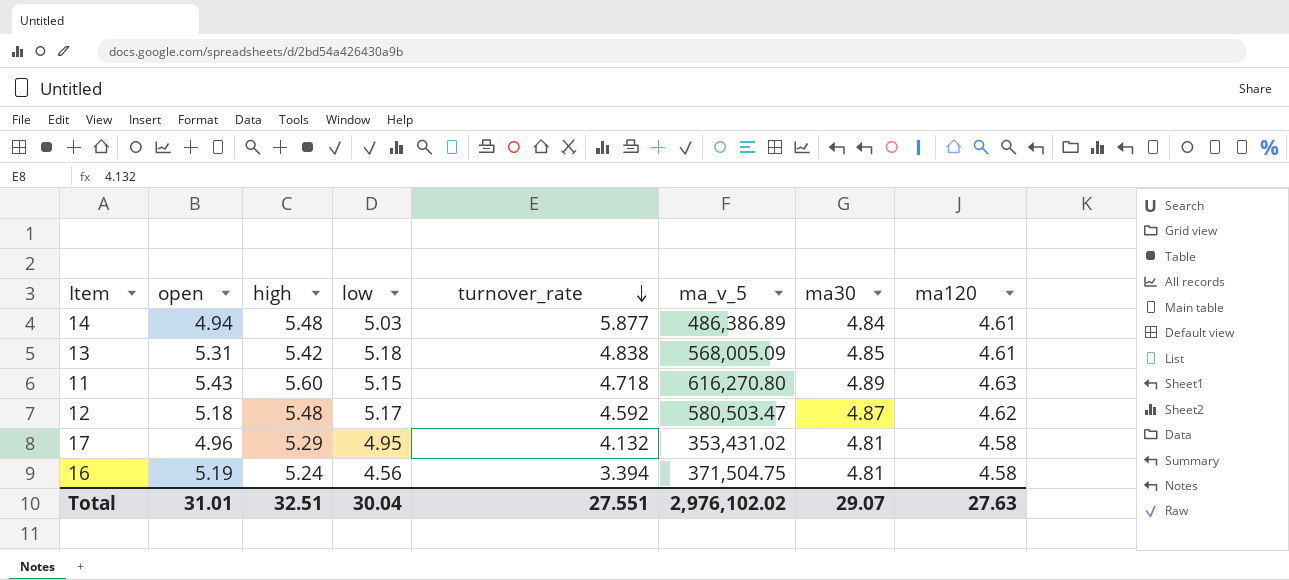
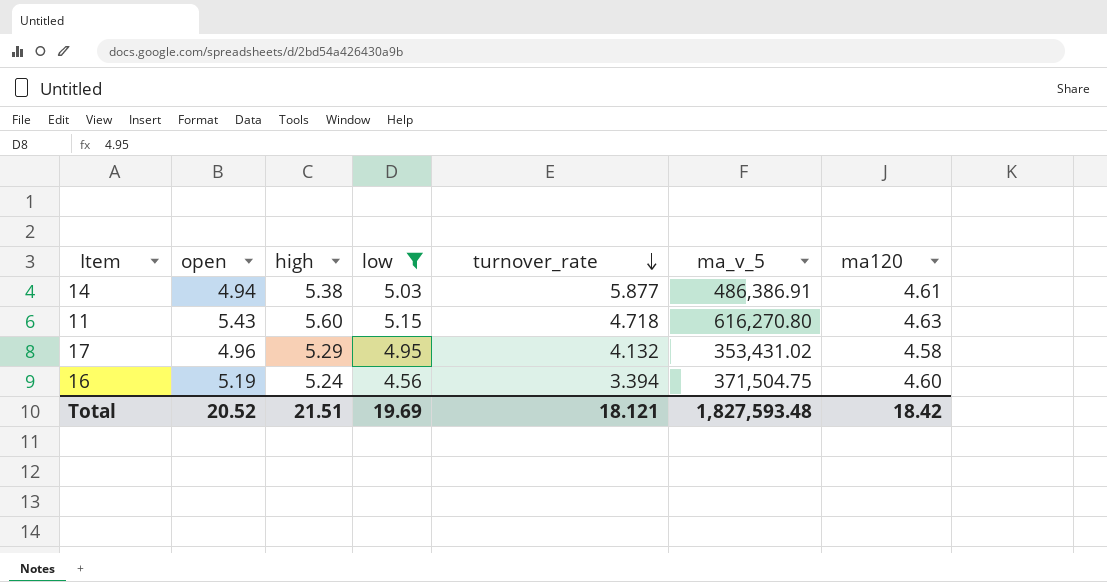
filter: none -> low <= 5.15
column ma30 | position: 7 -> none
14 | high: 5.48 -> 5.38
14 | ma_v_5: 486,386.89 -> 486,386.91
16 | ma120: 4.58 -> 4.60
Total | open: 31.01 -> 20.52
Total | high: 32.51 -> 21.51
Total | low: 30.04 -> 19.69
Total | turnover_rate: 27.551 -> 18.121
Total | ma_v_5: 2,976,102.02 -> 1,827,593.48
Total | ma120: 27.63 -> 18.42

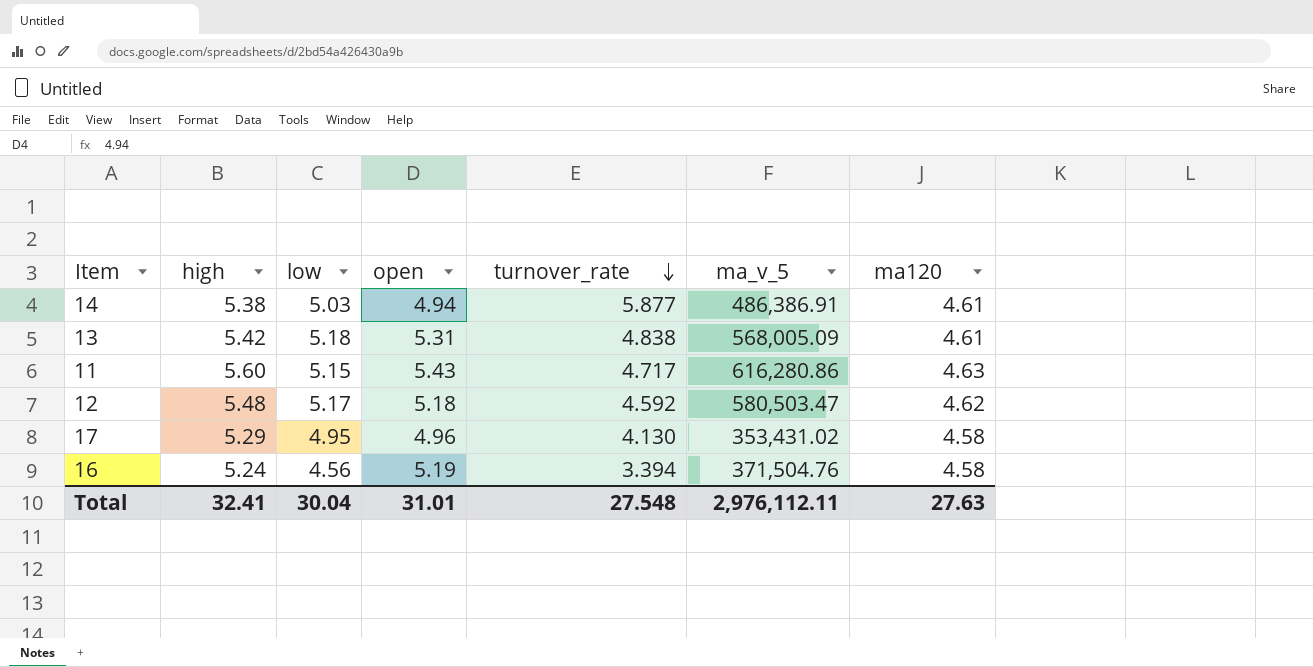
filter: low <= 5.15 -> none
column open | position: 2 -> 4
11 | turnover_rate: 4.718 -> 4.717
11 | ma_v_5: 616,270.80 -> 616,280.86
17 | turnover_rate: 4.132 -> 4.130
16 | ma_v_5: 371,504.75 -> 371,504.76
16 | ma120: 4.60 -> 4.58
Total | high: 21.51 -> 32.41
Total | low: 19.69 -> 30.04
Total | open: 20.52 -> 31.01
Total | turnover_rate: 18.121 -> 27.548
Total | ma_v_5: 1,827,593.48 -> 2,976,112.11
Total | ma120: 18.42 -> 27.63

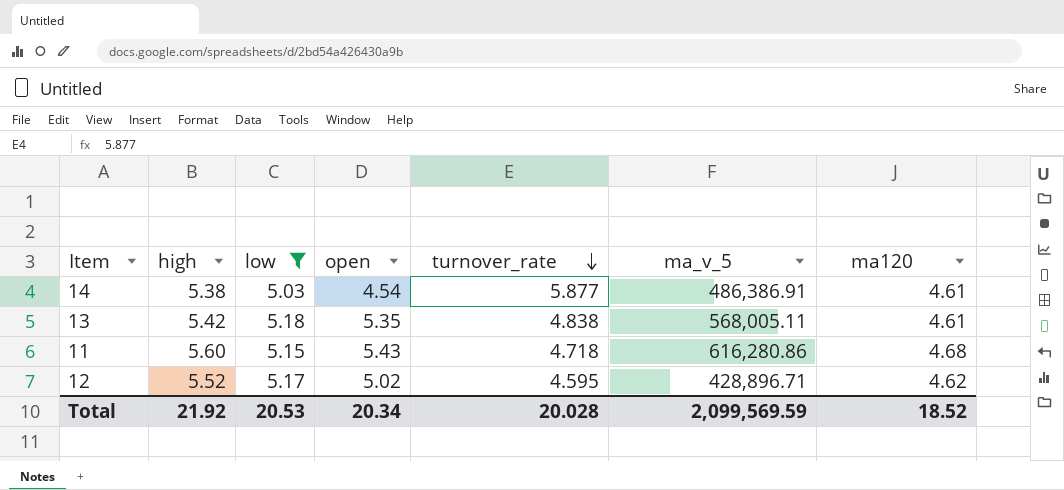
filter: none -> low >= 5.03
14 | open: 4.94 -> 4.54
13 | open: 5.31 -> 5.35
13 | ma_v_5: 568,005.09 -> 568,005.11
11 | turnover_rate: 4.717 -> 4.718
11 | ma120: 4.63 -> 4.68
12 | high: 5.48 -> 5.52
12 | open: 5.18 -> 5.02
12 | turnover_rate: 4.592 -> 4.595
12 | ma_v_5: 580,503.47 -> 428,896.71
Total | high: 32.41 -> 21.92
Total | low: 30.04 -> 20.53
Total | open: 31.01 -> 20.34
Total | turnover_rate: 27.548 -> 20.028
Total | ma_v_5: 2,976,112.11 -> 2,099,569.59
Total | ma120: 27.63 -> 18.52

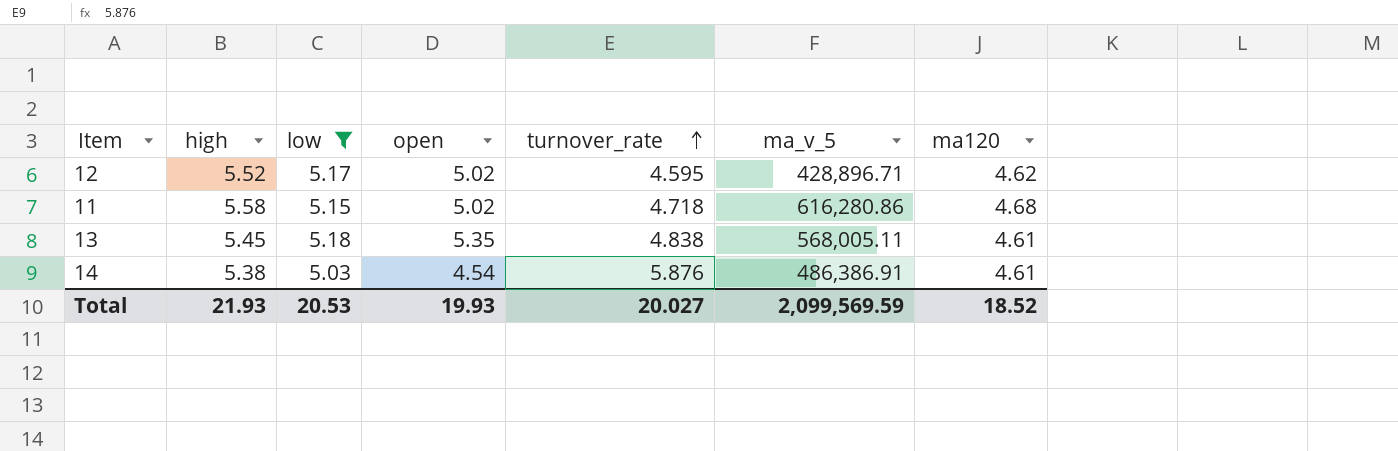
row order: turnover_rate descending -> turnover_rate ascending
11 | high: 5.60 -> 5.58
11 | open: 5.43 -> 5.02
13 | high: 5.42 -> 5.45
14 | turnover_rate: 5.877 -> 5.876
Total | high: 21.92 -> 21.93
Total | open: 20.34 -> 19.93
Total | turnover_rate: 20.028 -> 20.027

